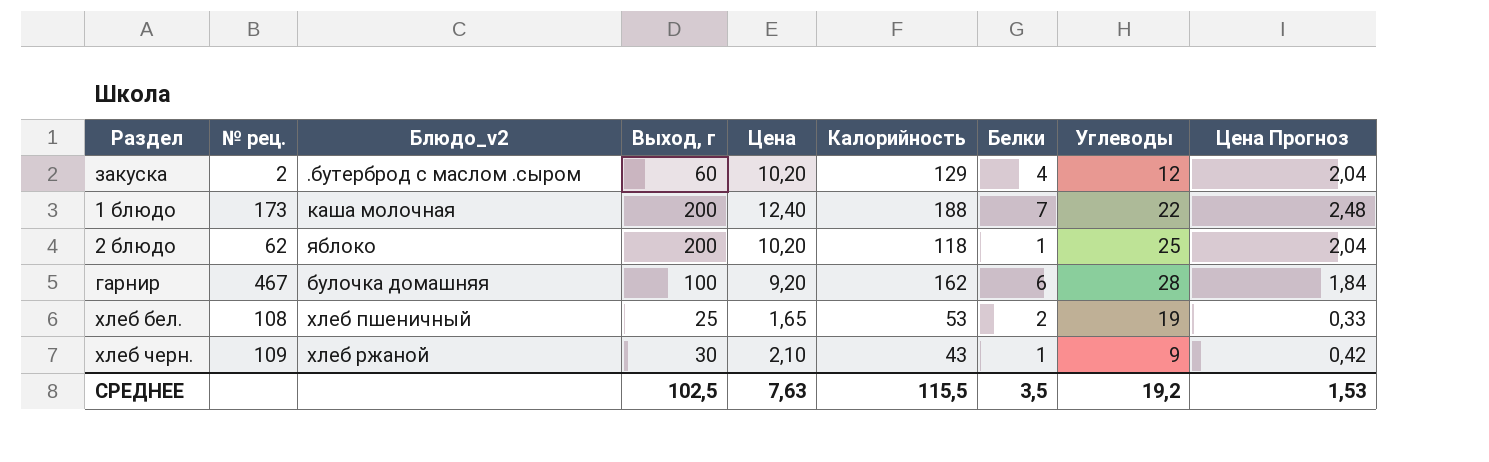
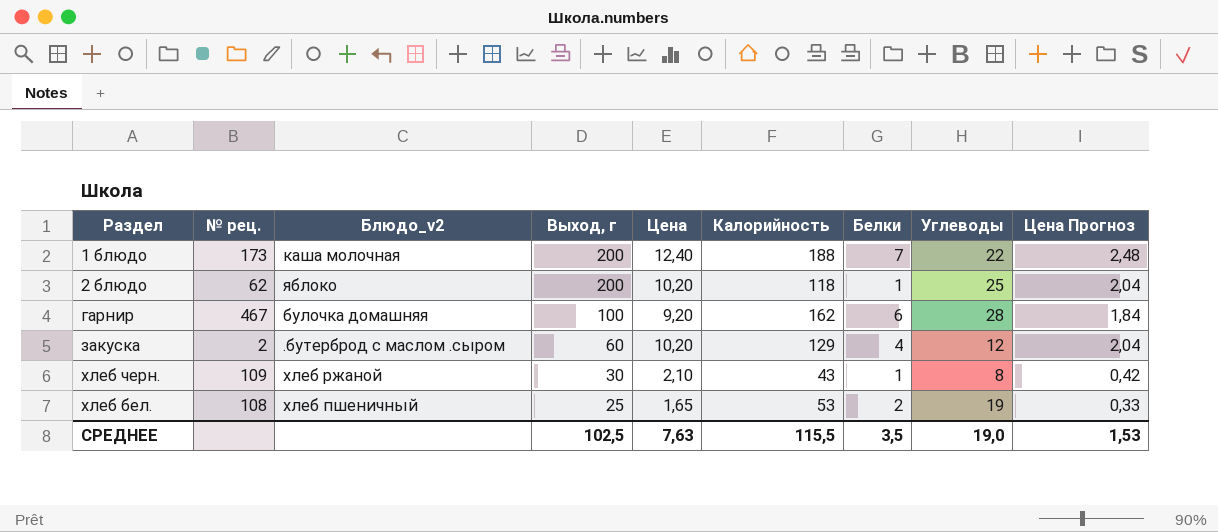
row order: none -> Выход, г descending
хлеб черн. | Углеводы: 9 -> 8
СРЕДНЕЕ | Углеводы: 19,2 -> 19,0

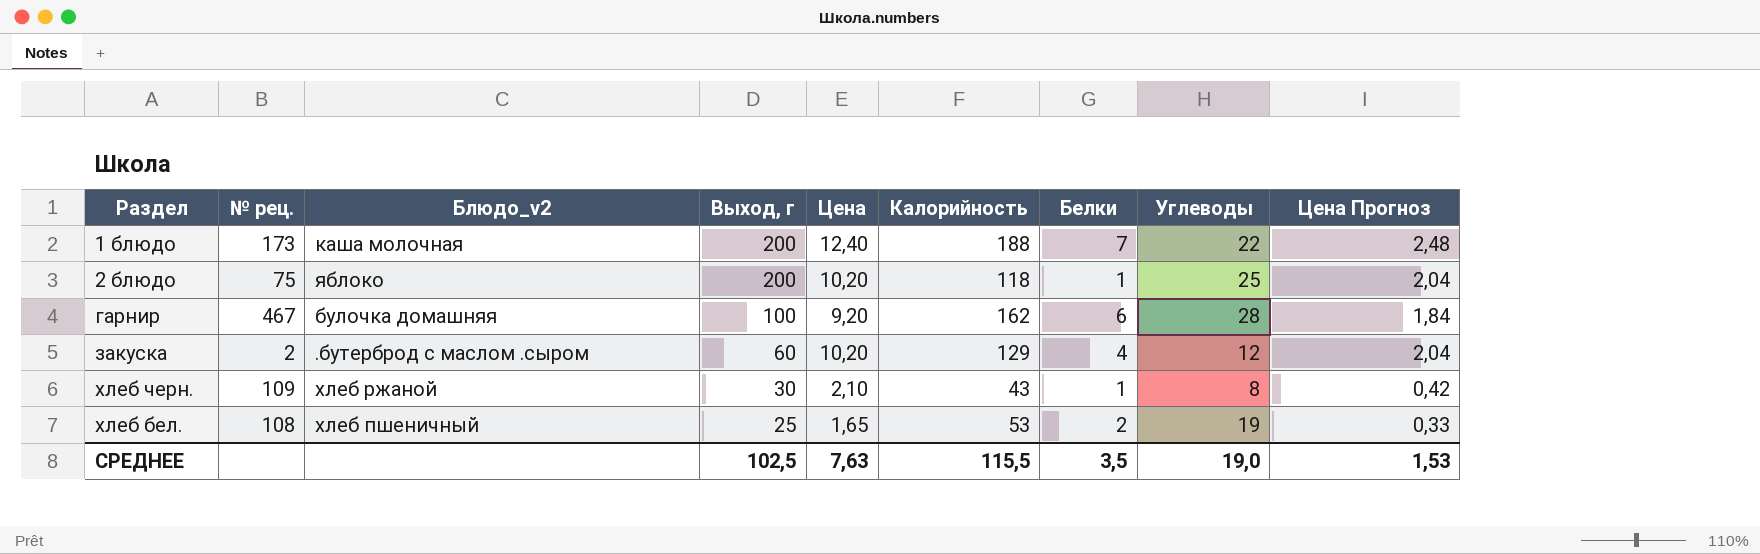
2 блюдо | № рец.: 62 -> 75

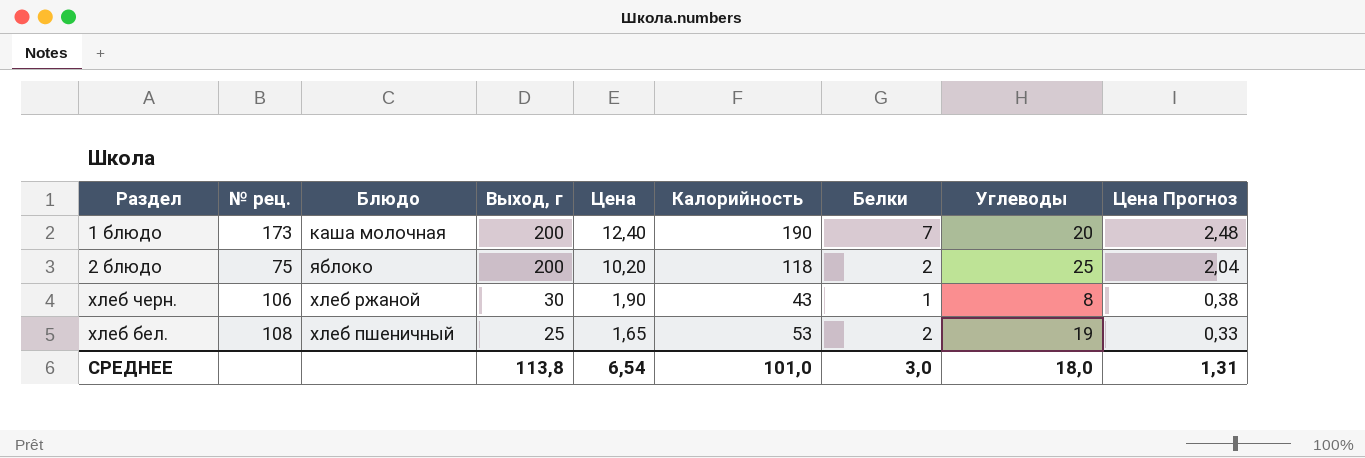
column name: Блюдо_v2 -> Блюдо
row гарнир: 467 | булочка домашняя | 100 | 9,20 | 162 | 6 | 28 | 1,84 -> none
row закуска: 2 | .бутерброд с маслом .сыром | 60 | 10,20 | 129 | 4 | 12 | 2,04 -> none
1 блюдо | Калорийность: 188 -> 190
1 блюдо | Углеводы: 22 -> 20
2 блюдо | Белки: 1 -> 2
хлеб черн. | № рец.: 109 -> 106
хлеб черн. | Цена: 2,10 -> 1,90
хлеб черн. | Цена Прогноз: 0,42 -> 0,38
СРЕДНЕЕ | Выход, г: 102,5 -> 113,8
СРЕДНЕЕ | Цена: 7,63 -> 6,54
СРЕДНЕЕ | Калорийность: 115,5 -> 101,0
СРЕДНЕЕ | Белки: 3,5 -> 3,0
СРЕДНЕЕ | Углеводы: 19,0 -> 18,0
СРЕДНЕЕ | Цена Прогноз: 1,53 -> 1,31

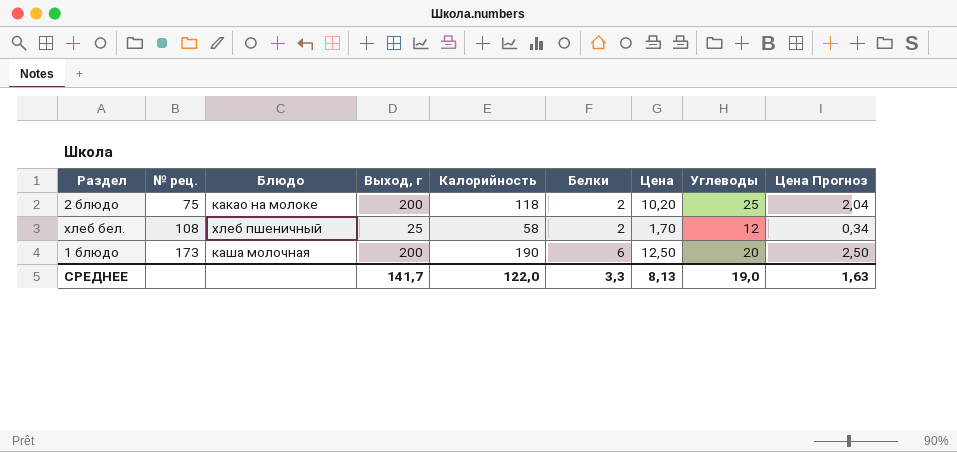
row order: Выход, г descending -> № рец. ascending
column Цена | position: 5 -> 7
row хлеб черн.: 106 | хлеб ржаной | 30 | 1,90 | 43 | 1 | 8 | 0,38 -> none
2 блюдо | Блюдо: яблоко -> какао на молоке
хлеб бел. | Калорийность: 53 -> 58
хлеб бел. | Цена: 1,65 -> 1,70
хлеб бел. | Углеводы: 19 -> 12
хлеб бел. | Цена Прогноз: 0,33 -> 0,34
1 блюдо | Белки: 7 -> 6
1 блюдо | Цена: 12,40 -> 12,50
1 блюдо | Цена Прогноз: 2,48 -> 2,50
СРЕДНЕЕ | Выход, г: 113,8 -> 141,7
СРЕДНЕЕ | Калорийность: 101,0 -> 122,0
СРЕДНЕЕ | Белки: 3,0 -> 3,3
СРЕДНЕЕ | Цена: 6,54 -> 8,13
СРЕДНЕЕ | Углеводы: 18,0 -> 19,0
СРЕДНЕЕ | Цена Прогноз: 1,31 -> 1,63

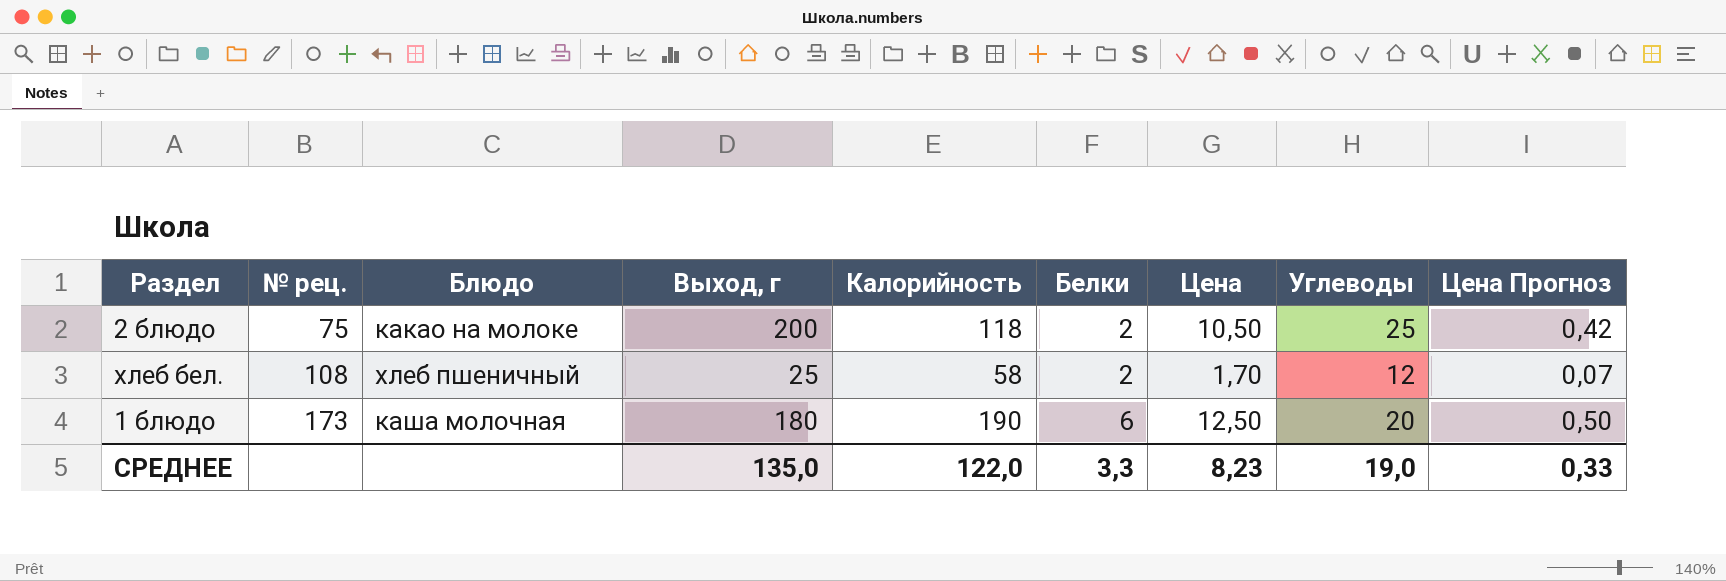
column Цена Прогноз | formula: [Цена] * 0,2 -> [Цена] * 0,04
2 блюдо | Цена: 10,20 -> 10,50
1 блюдо | Выход, г: 200 -> 180
СРЕДНЕЕ | Выход, г: 141,7 -> 135,0
СРЕДНЕЕ | Цена: 8,13 -> 8,23
СРЕДНЕЕ | Цена Прогноз: 1,63 -> 0,33

